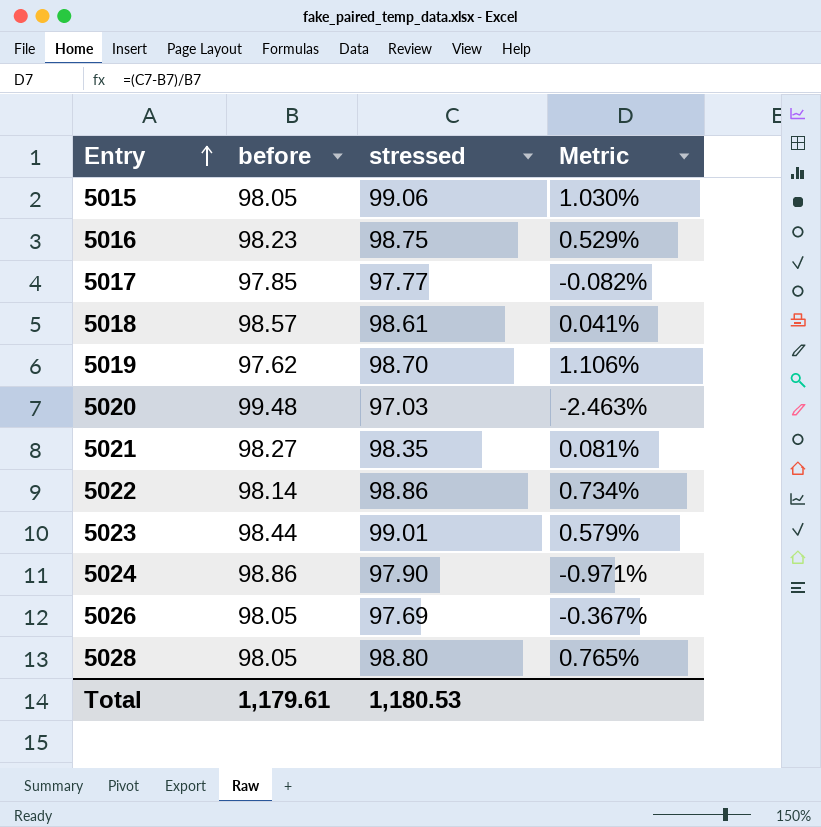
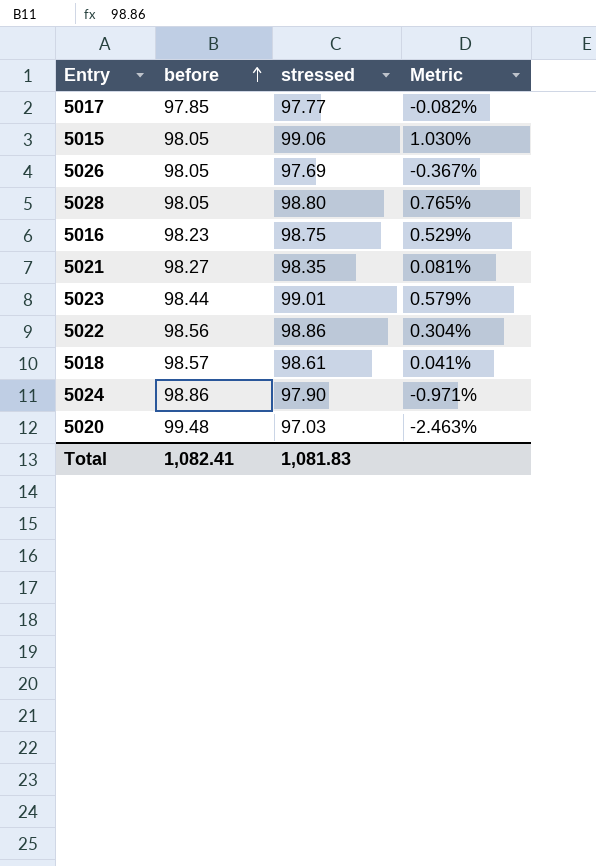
row order: Entry ascending -> before ascending
row 5019: 97.62 | 98.70 | 1.106% -> none
5022 | before: 98.14 -> 98.56
5022 | Metric: 0.734% -> 0.304%
Total | before: 1,179.61 -> 1,082.41
Total | stressed: 1,180.53 -> 1,081.83

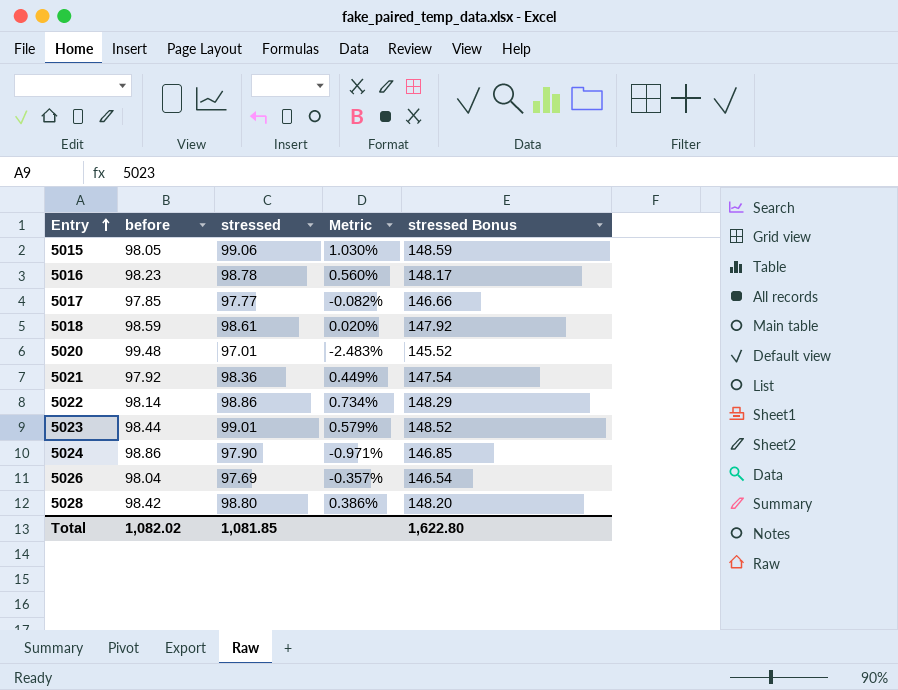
row order: before ascending -> Entry ascending
column stressed Bonus | formula: none -> [stressed] * 1.5
5016 | stressed: 98.75 -> 98.78
5016 | Metric: 0.529% -> 0.560%
5018 | before: 98.57 -> 98.59
5018 | Metric: 0.041% -> 0.020%
5020 | stressed: 97.03 -> 97.01
5020 | Metric: -2.463% -> -2.483%
5021 | before: 98.27 -> 97.92
5021 | stressed: 98.35 -> 98.36
5021 | Metric: 0.081% -> 0.449%
5022 | before: 98.56 -> 98.14
5022 | Metric: 0.304% -> 0.734%
5026 | before: 98.05 -> 98.04
5026 | Metric: -0.367% -> -0.357%
5028 | before: 98.05 -> 98.42
5028 | Metric: 0.765% -> 0.386%
Total | before: 1,082.41 -> 1,082.02
Total | stressed: 1,081.83 -> 1,081.85

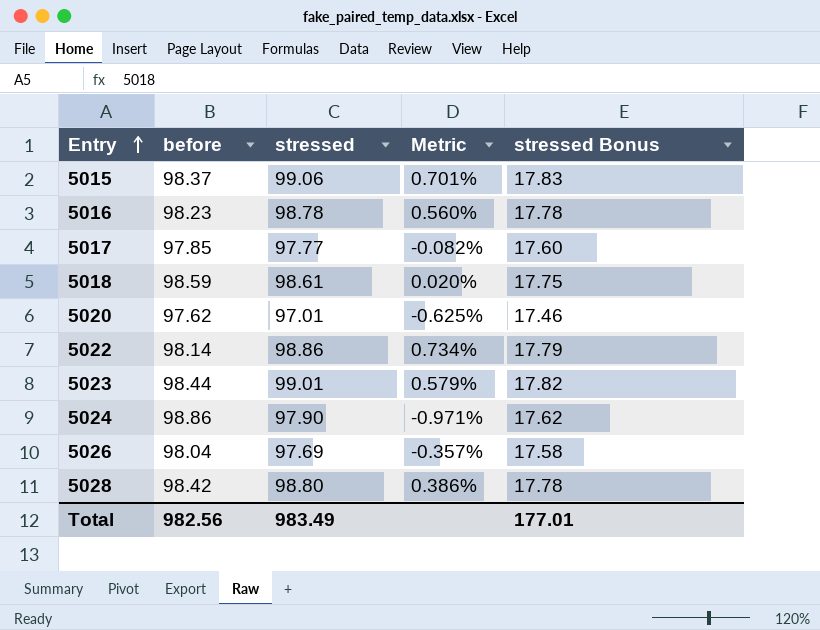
column stressed Bonus | formula: [stressed] * 1.5 -> [stressed] * 0.18
row 5021: 97.92 | 98.36 | 0.449% | 147.54 -> none
5015 | before: 98.05 -> 98.37
5015 | Metric: 1.030% -> 0.701%
5020 | before: 99.48 -> 97.62
5020 | Metric: -2.483% -> -0.625%
Total | before: 1,082.02 -> 982.56
Total | stressed: 1,081.85 -> 983.49
Total | stressed Bonus: 1,622.80 -> 177.01

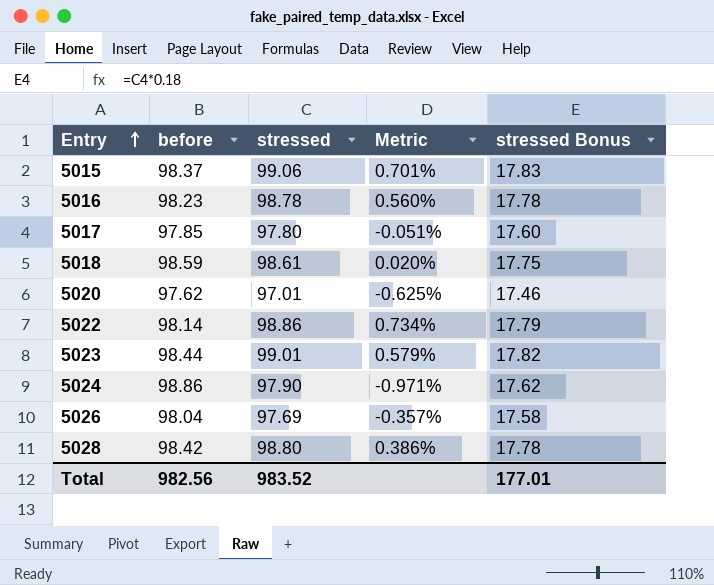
5017 | stressed: 97.77 -> 97.80
5017 | Metric: -0.082% -> -0.051%
Total | stressed: 983.49 -> 983.52

